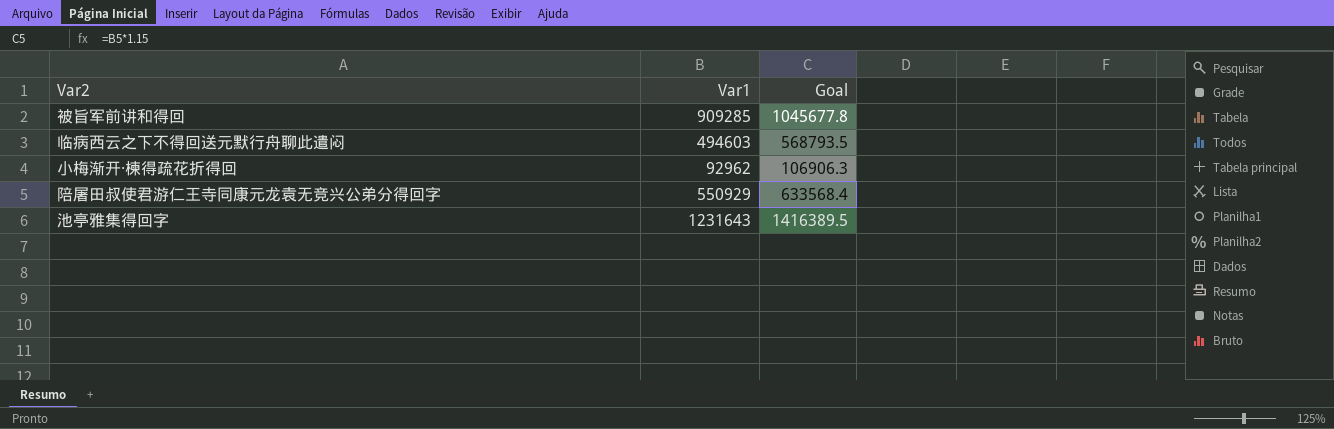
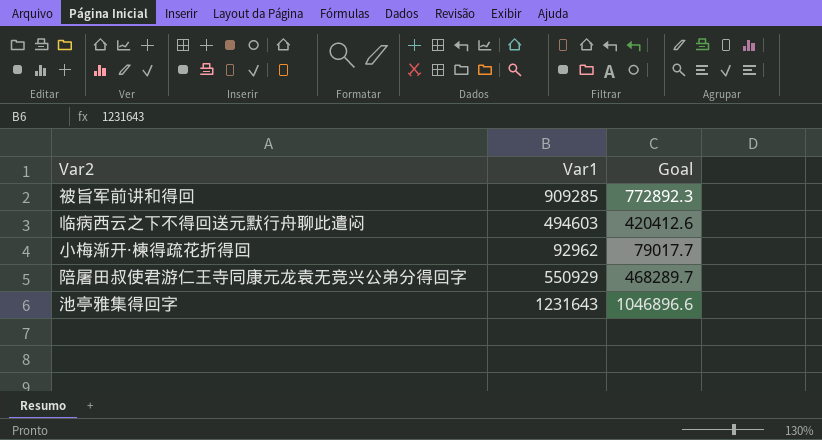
column Goal | formula: [Var1] * 1.15 -> [Var1] * 0.85

